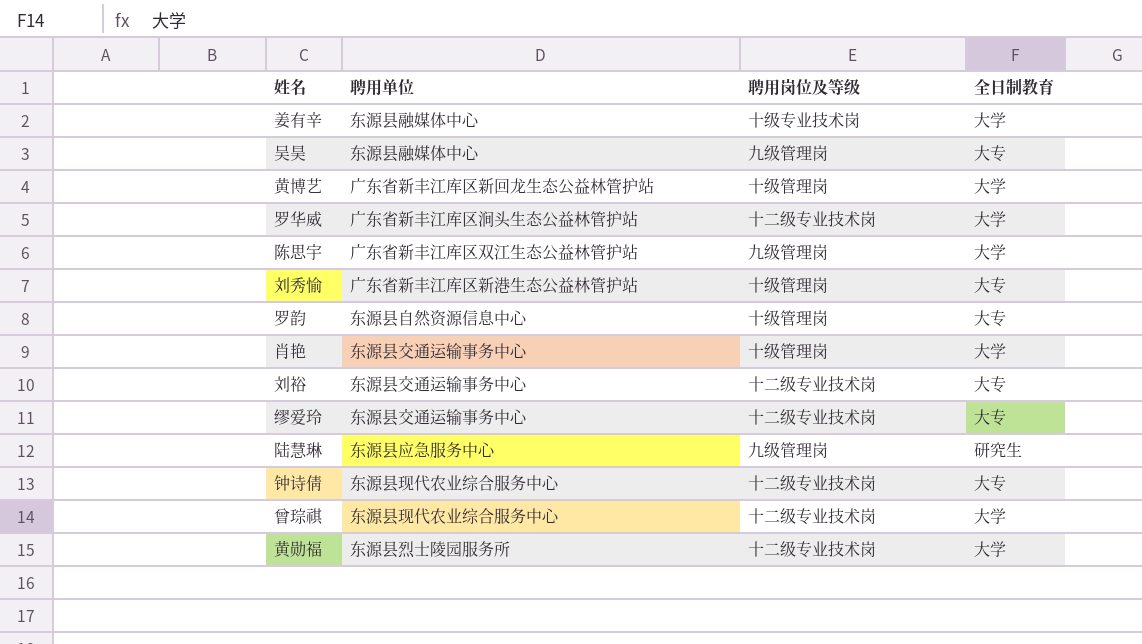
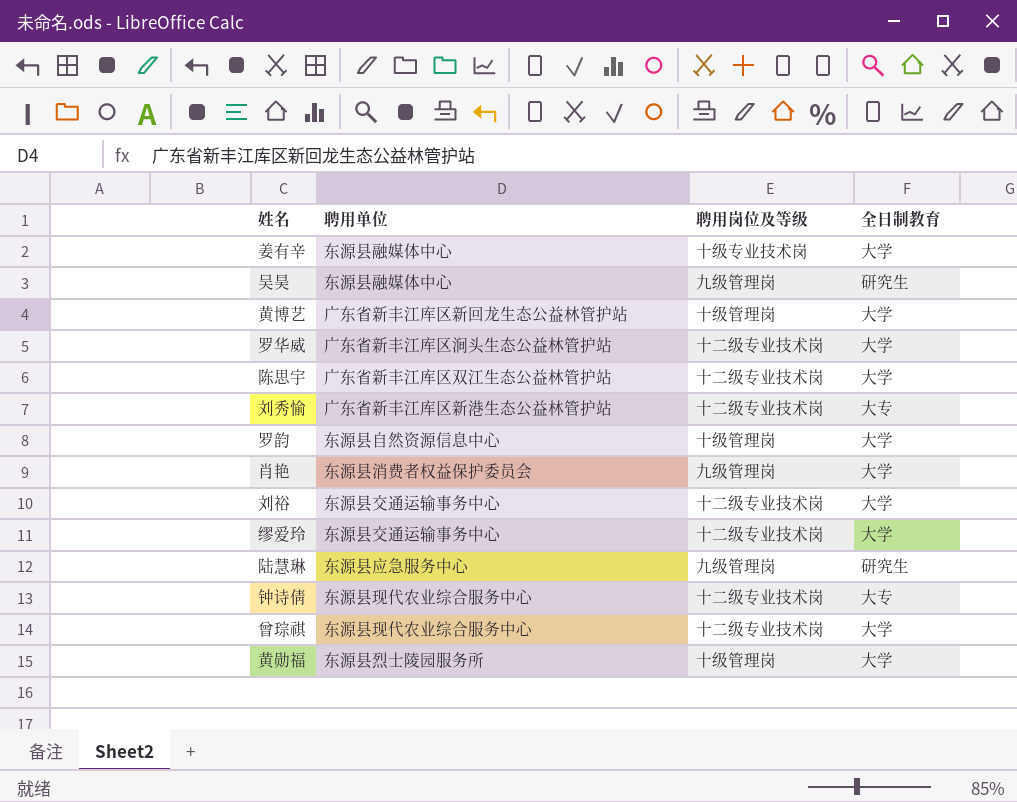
吴昊 | 全日制教育: 大专 -> 研究生
陈思宇 | 聘用岗位及等级: 九级管理岗 -> 十二级专业技术岗
刘秀愉 | 聘用岗位及等级: 十级管理岗 -> 十二级专业技术岗
罗韵 | 全日制教育: 大专 -> 大学
肖艳 | 聘用单位: 东源县交通运输事务中心 -> 东源县消费者权益保护委员会
肖艳 | 聘用岗位及等级: 十级管理岗 -> 九级管理岗
刘裕 | 全日制教育: 大专 -> 大学
缪爱玲 | 全日制教育: 大专 -> 大学
黄勋福 | 聘用岗位及等级: 十二级专业技术岗 -> 十级管理岗

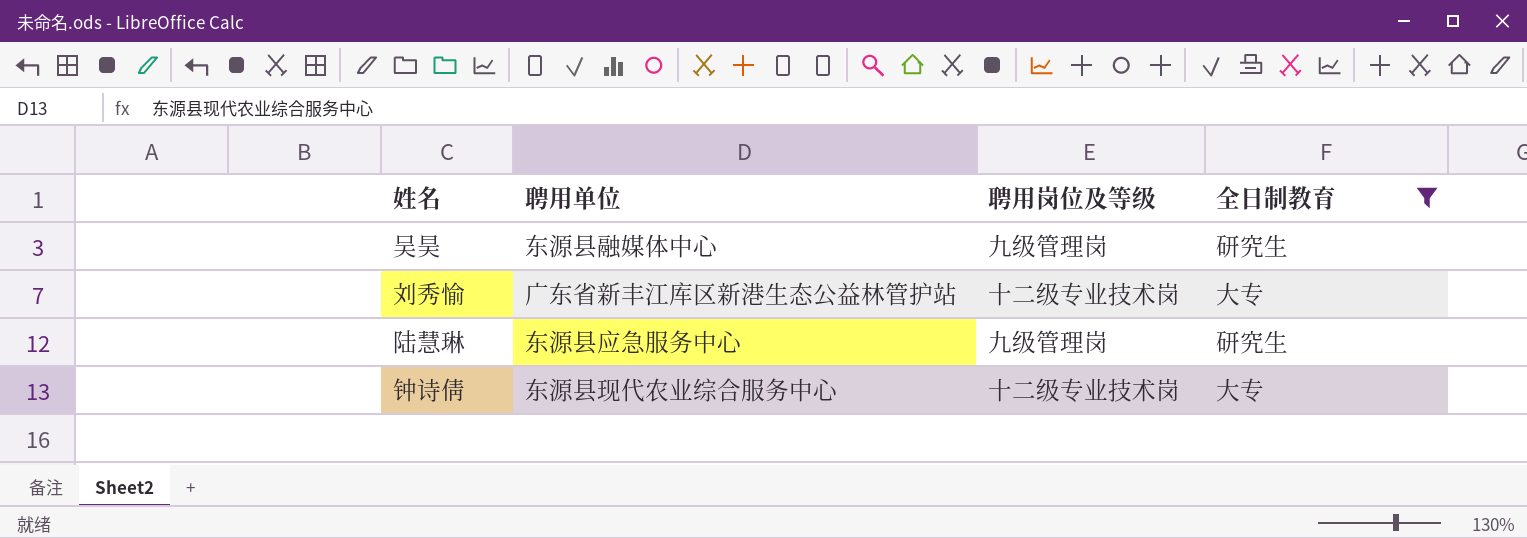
filter: none -> 全日制教育 != 大学

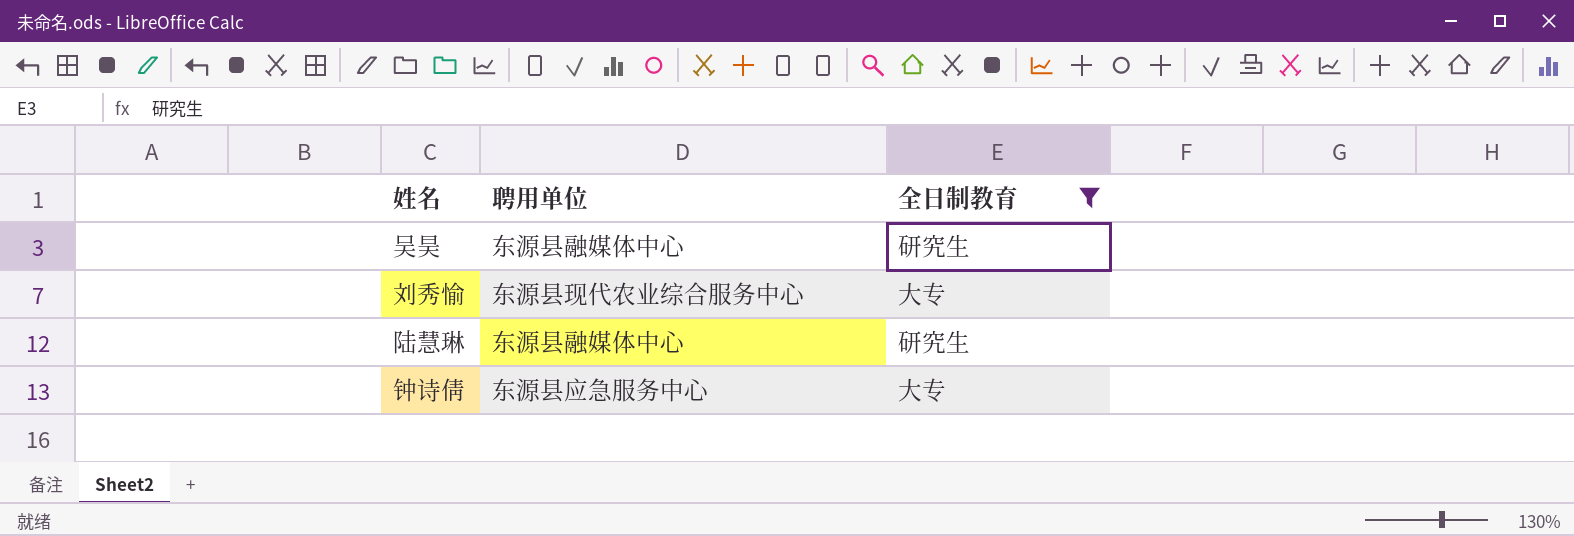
column 聘用岗位及等级 | position: 3 -> none
刘秀愉 | 聘用单位: 广东省新丰江库区新港生态公益林管护站 -> 东源县现代农业综合服务中心
陆慧琳 | 聘用单位: 东源县应急服务中心 -> 东源县融媒体中心
钟诗倩 | 聘用单位: 东源县现代农业综合服务中心 -> 东源县应急服务中心

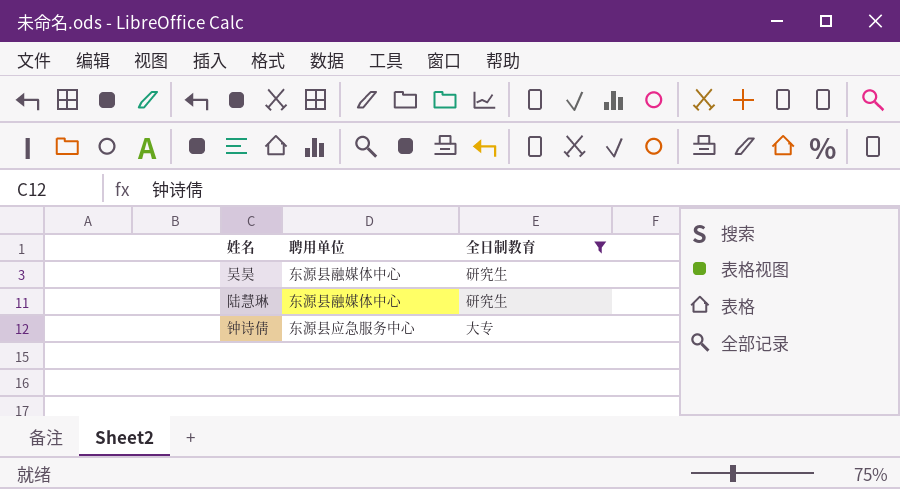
row 刘秀愉: 东源县现代农业综合服务中心 | 大专 -> none

